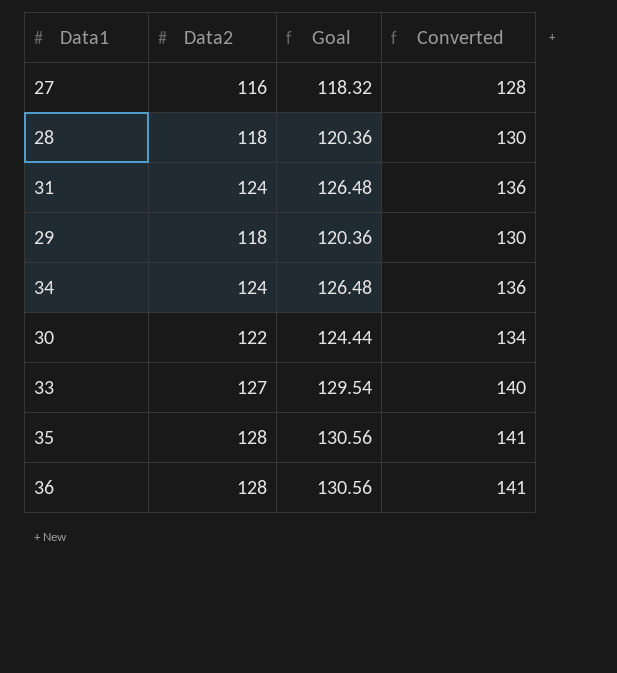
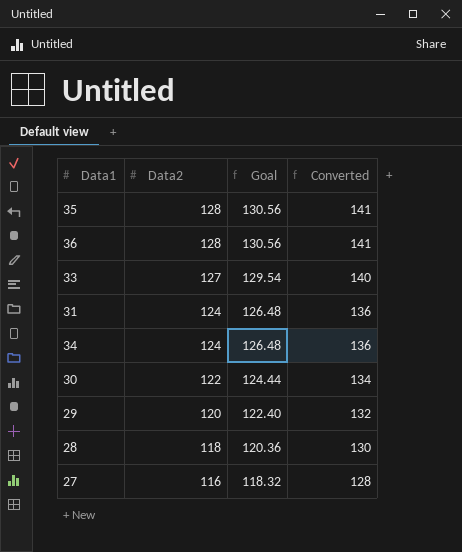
row order: none -> Data2 descending
29 | Data2: 118 -> 120
29 | Goal: 120.36 -> 122.40
29 | Converted: 130 -> 132

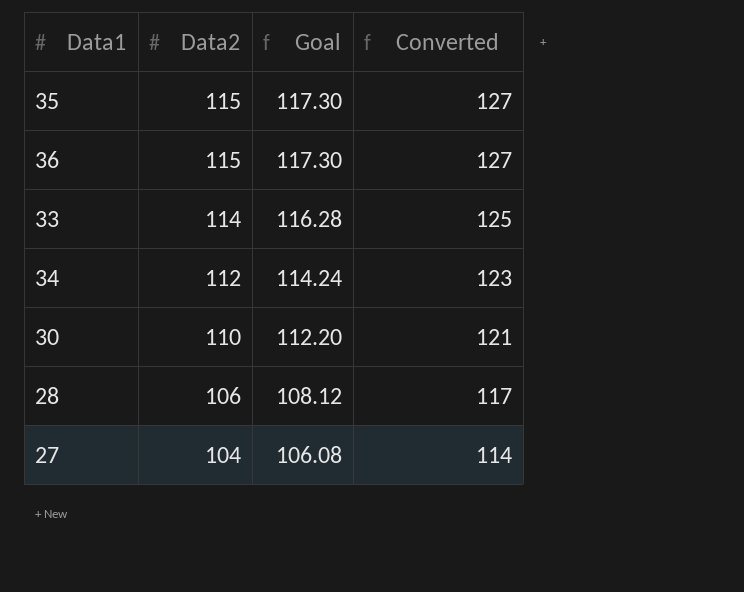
row 31: 124 | 126.48 | 136 -> none
row 29: 120 | 122.40 | 132 -> none
35 | Data2: 128 -> 115
35 | Goal: 130.56 -> 117.30
35 | Converted: 141 -> 127
36 | Data2: 128 -> 115
36 | Goal: 130.56 -> 117.30
36 | Converted: 141 -> 127
33 | Data2: 127 -> 114
33 | Goal: 129.54 -> 116.28
33 | Converted: 140 -> 125
34 | Data2: 124 -> 112
34 | Goal: 126.48 -> 114.24
34 | Converted: 136 -> 123
30 | Data2: 122 -> 110
30 | Goal: 124.44 -> 112.20
30 | Converted: 134 -> 121
28 | Data2: 118 -> 106
28 | Goal: 120.36 -> 108.12
28 | Converted: 130 -> 117
27 | Data2: 116 -> 104
27 | Goal: 118.32 -> 106.08
27 | Converted: 128 -> 114

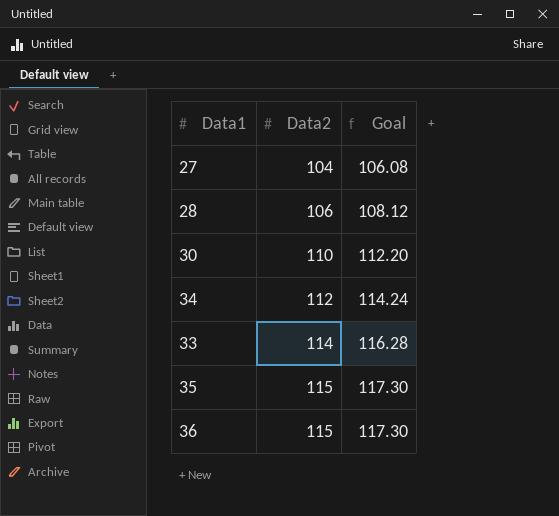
row order: Data2 descending -> Data2 ascending
column Converted | formula: [Data2] * 1.1 -> none

